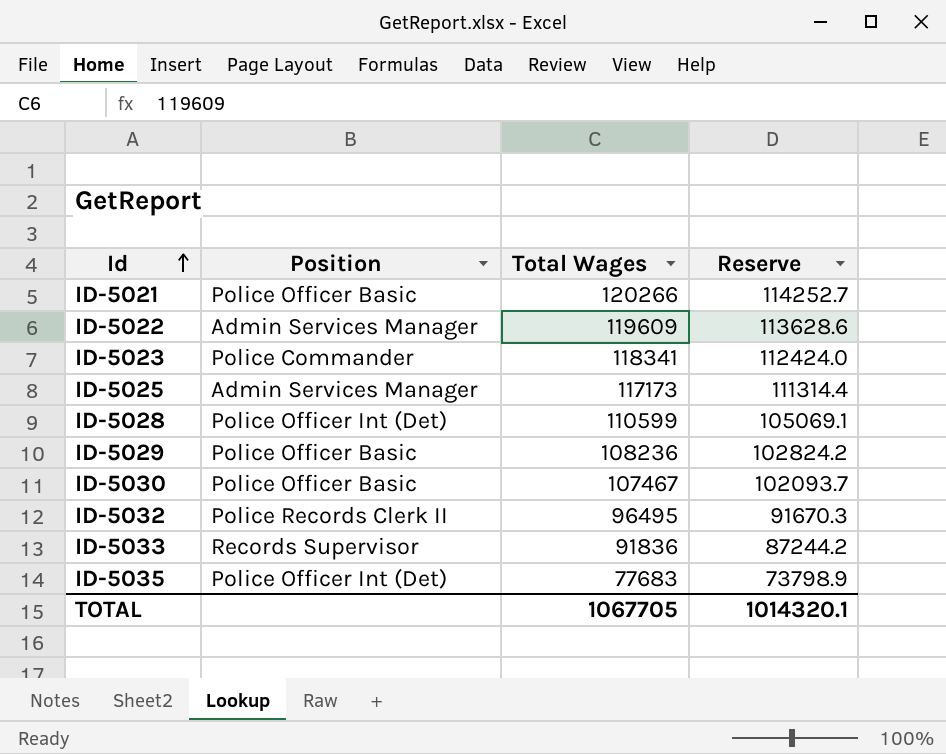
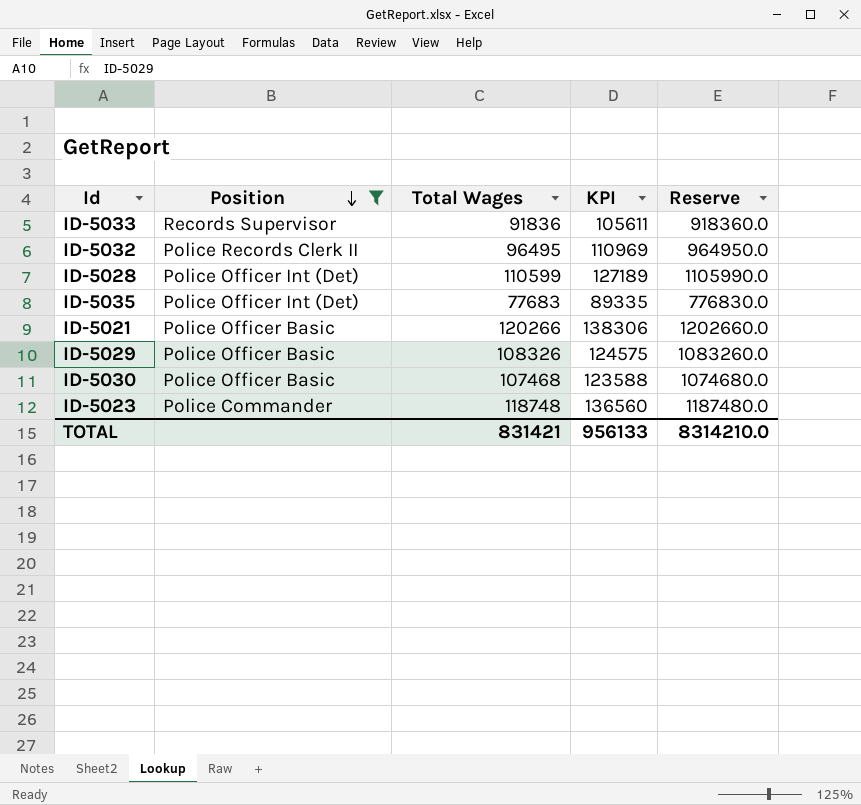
filter: none -> Position != Admin Services Manager
row order: Id ascending -> Position descending
column KPI | formula: none -> [Total Wages] * 1.15
column Reserve | formula: [Total Wages] * 0.95 -> [Total Wages] * 10
ID-5029 | Total Wages: 108236 -> 108326
ID-5030 | Total Wages: 107467 -> 107468
ID-5023 | Total Wages: 118341 -> 118748
TOTAL | Total Wages: 1067705 -> 831421
TOTAL | Reserve: 1014320.1 -> 8314210.0

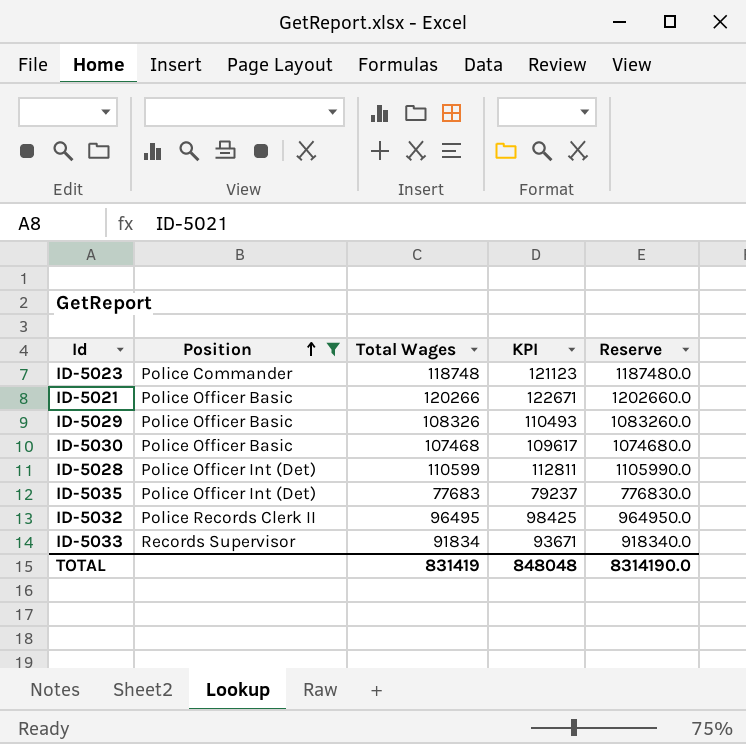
row order: Position descending -> Position ascending
column KPI | formula: [Total Wages] * 1.15 -> [Total Wages] * 1.02
ID-5033 | Total Wages: 91836 -> 91834
ID-5033 | Reserve: 918360.0 -> 918340.0
TOTAL | Total Wages: 831421 -> 831419
TOTAL | KPI: 956133 -> 848048
TOTAL | Reserve: 8314210.0 -> 8314190.0

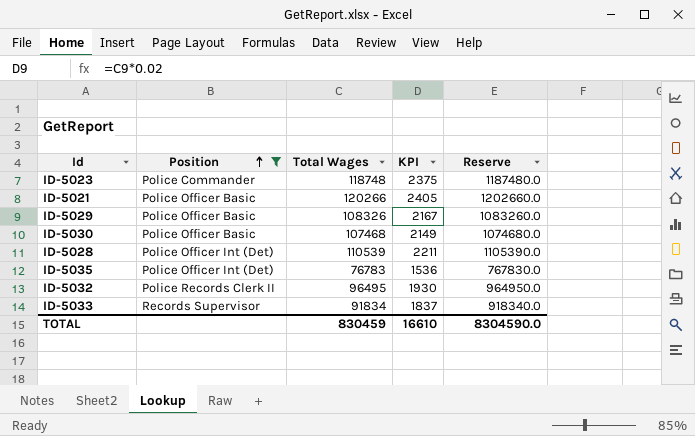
column KPI | formula: [Total Wages] * 1.02 -> [Total Wages] * 0.02
ID-5028 | Total Wages: 110599 -> 110539
ID-5028 | Reserve: 1105990.0 -> 1105390.0
ID-5035 | Total Wages: 77683 -> 76783
ID-5035 | Reserve: 776830.0 -> 767830.0
TOTAL | Total Wages: 831419 -> 830459
TOTAL | KPI: 848048 -> 16610
TOTAL | Reserve: 8314190.0 -> 8304590.0

